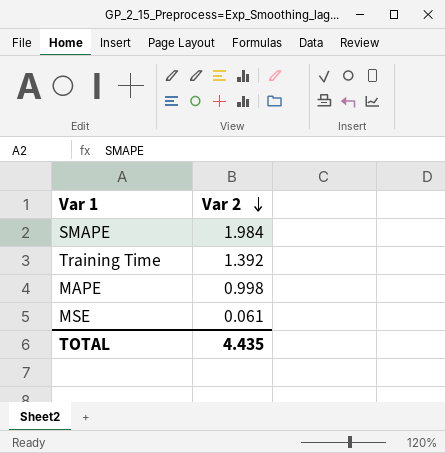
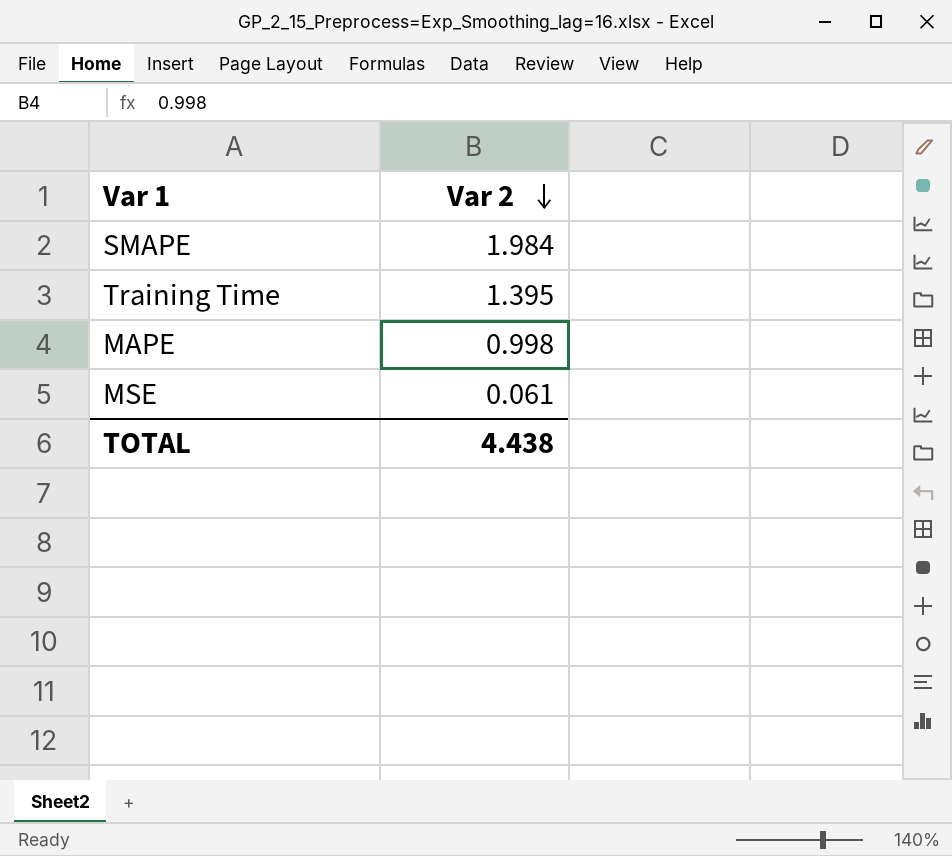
Training Time | Var 2: 1.392 -> 1.395
TOTAL | Var 2: 4.435 -> 4.438

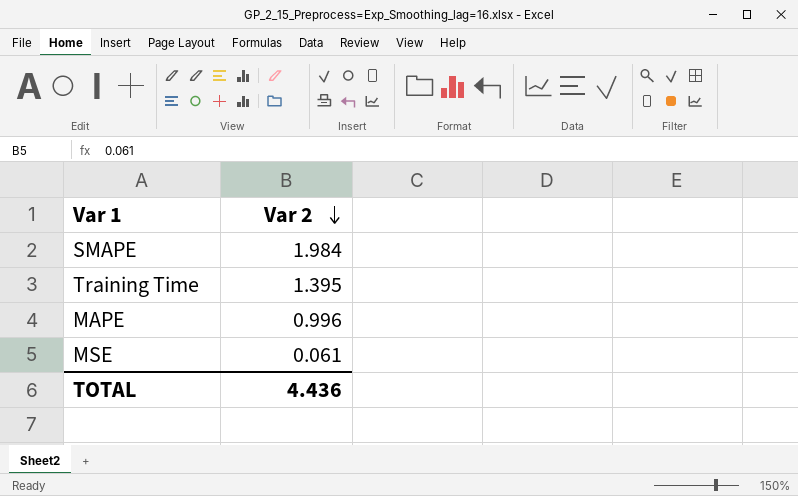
MAPE | Var 2: 0.998 -> 0.996
TOTAL | Var 2: 4.438 -> 4.436

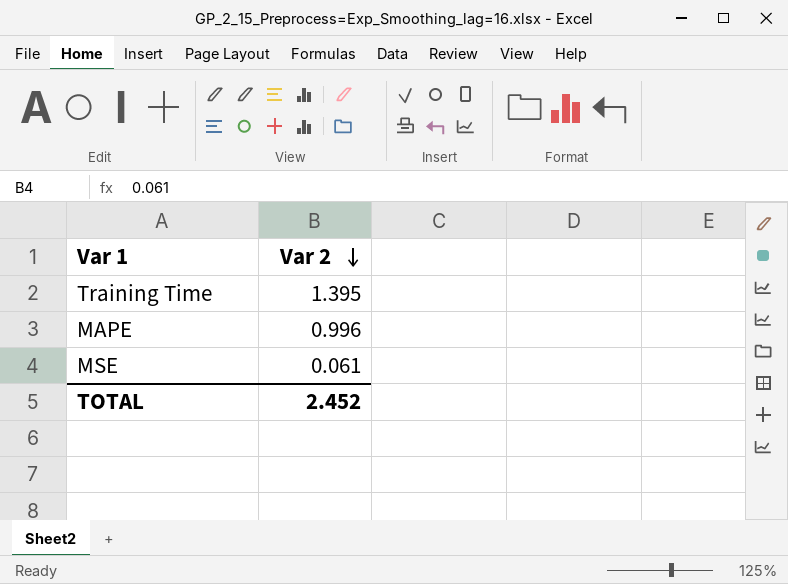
row SMAPE: 1.984 -> none
TOTAL | Var 2: 4.436 -> 2.452

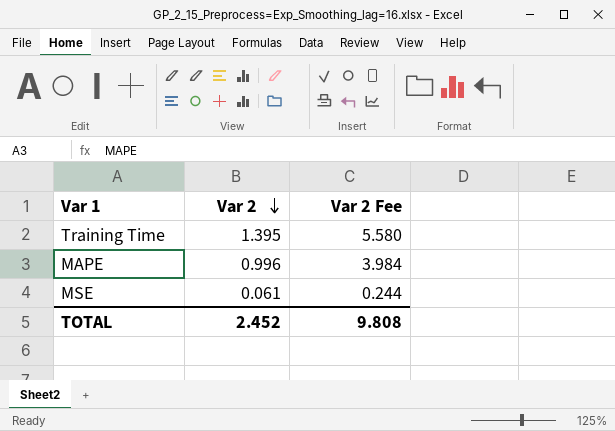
column Var 2 Fee | formula: none -> [Var 2] * 4

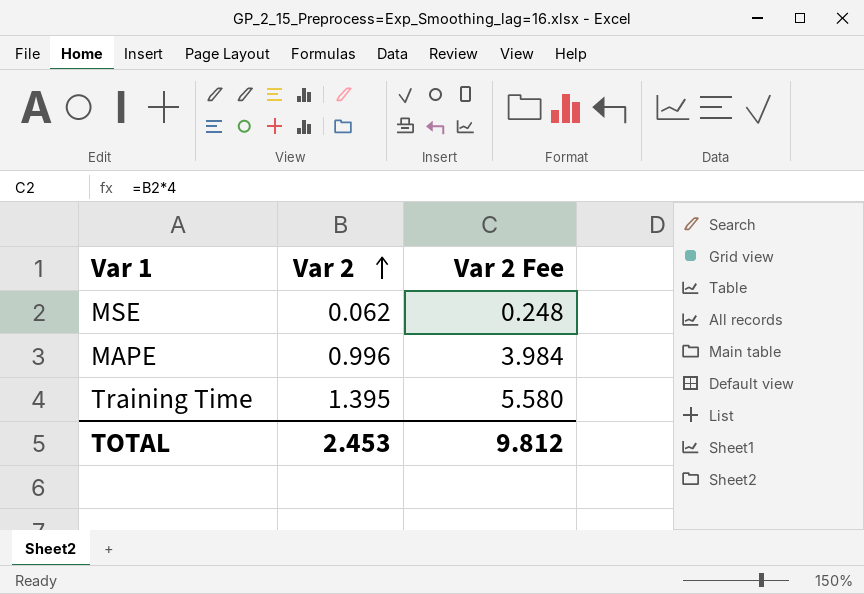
row order: Var 2 descending -> Var 2 ascending
MSE | Var 2: 0.061 -> 0.062
MSE | Var 2 Fee: 0.244 -> 0.248
TOTAL | Var 2: 2.452 -> 2.453
TOTAL | Var 2 Fee: 9.808 -> 9.812

